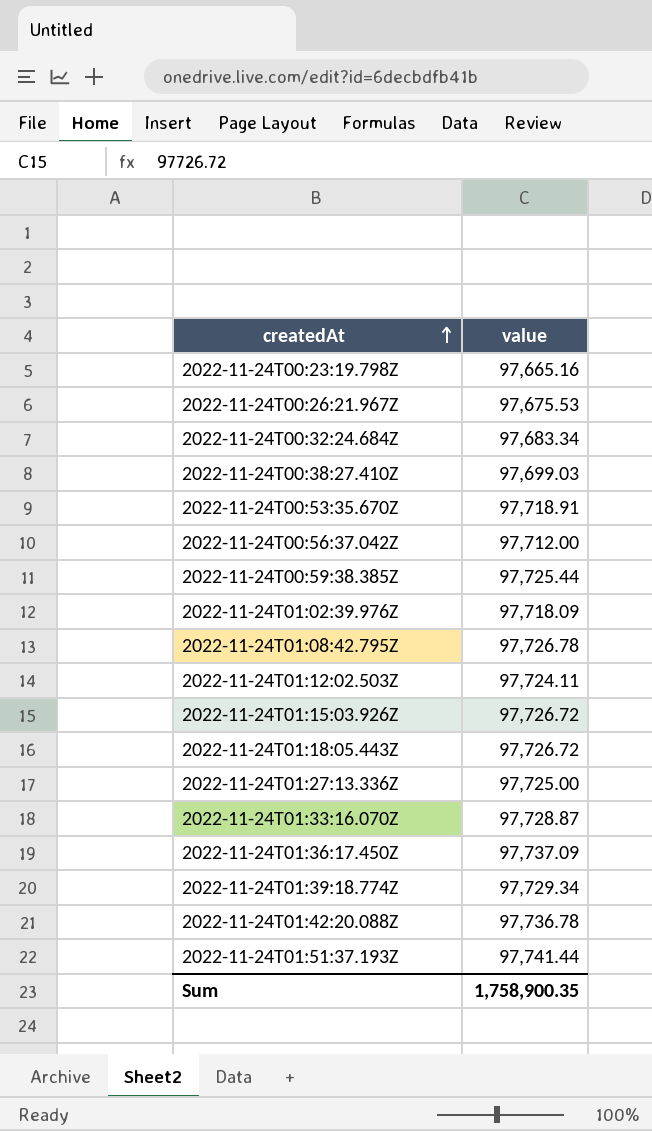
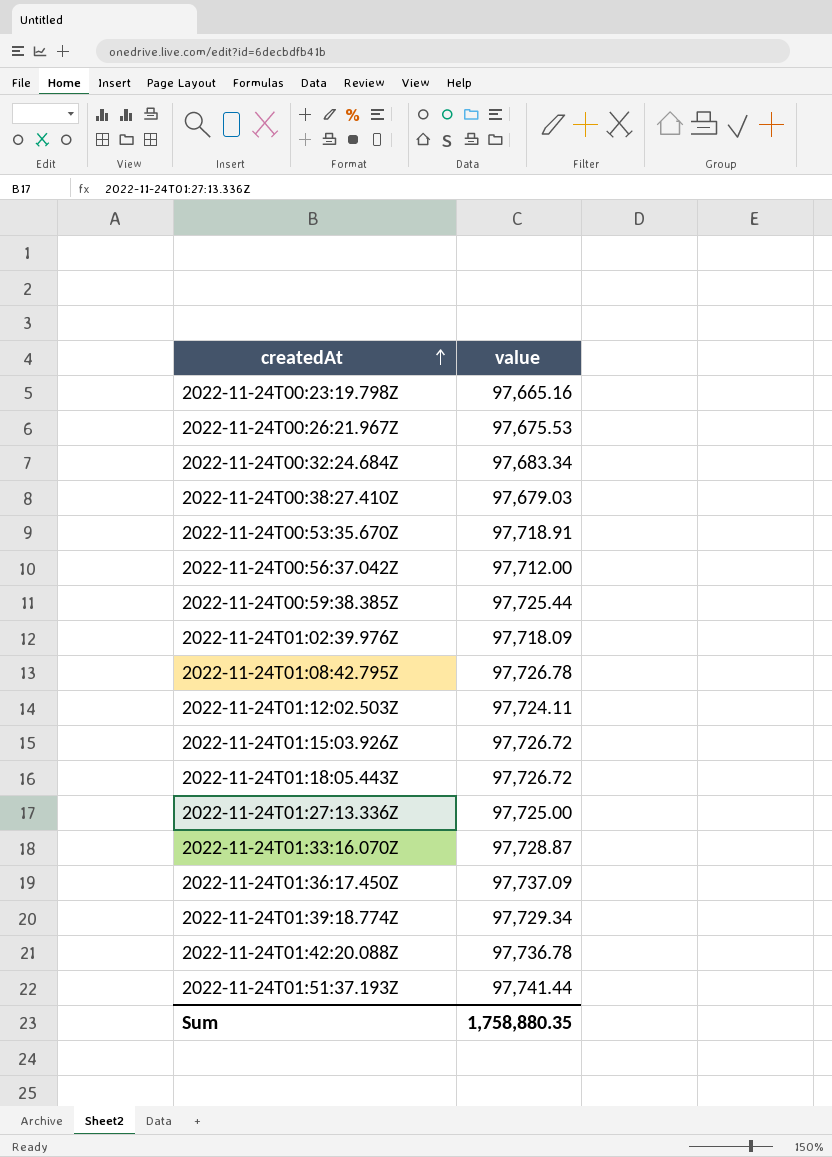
2022-11-24T00:38:27.410Z | value: 97,699.03 -> 97,679.03
Sum | value: 1,758,900.35 -> 1,758,880.35

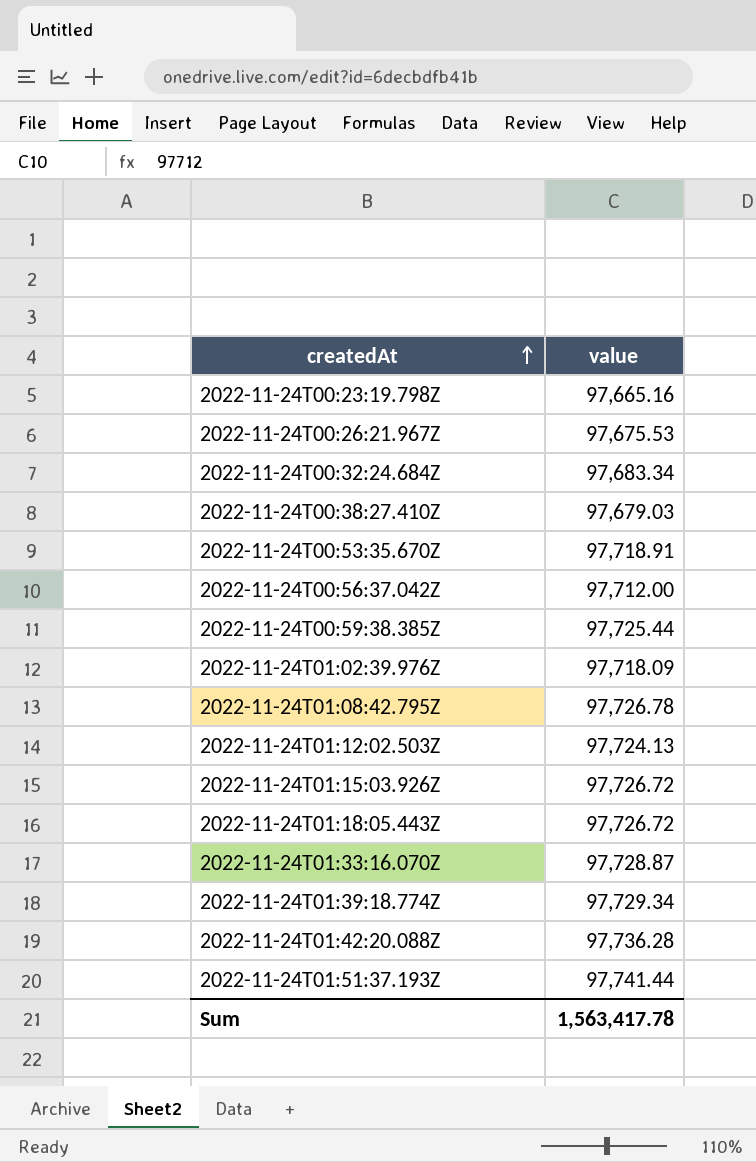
row 2022-11-24T01:27:13.336Z: 97,725.00 -> none
row 2022-11-24T01:36:17.450Z: 97,737.09 -> none
2022-11-24T01:12:02.503Z | value: 97,724.11 -> 97,724.13
2022-11-24T01:42:20.088Z | value: 97,736.78 -> 97,736.28
Sum | value: 1,758,880.35 -> 1,563,417.78

